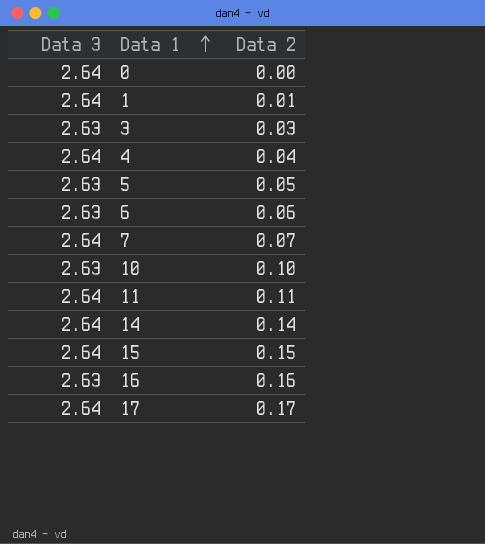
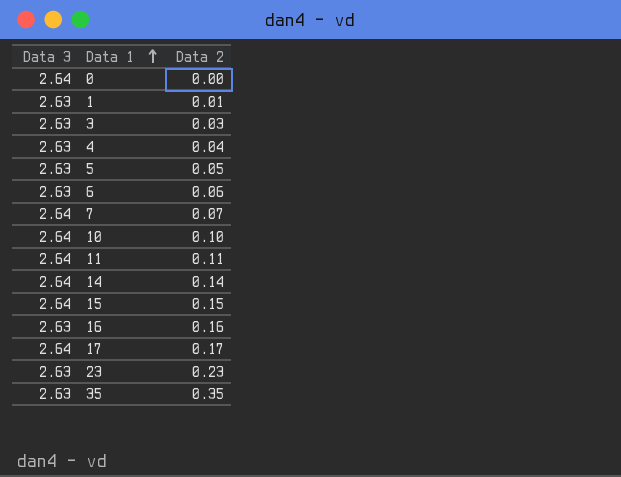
1 | Data 3: 2.64 -> 2.63
4 | Data 3: 2.64 -> 2.63
10 | Data 3: 2.63 -> 2.64
row 23: none -> 2.63 | 0.23
row 35: none -> 2.63 | 0.35

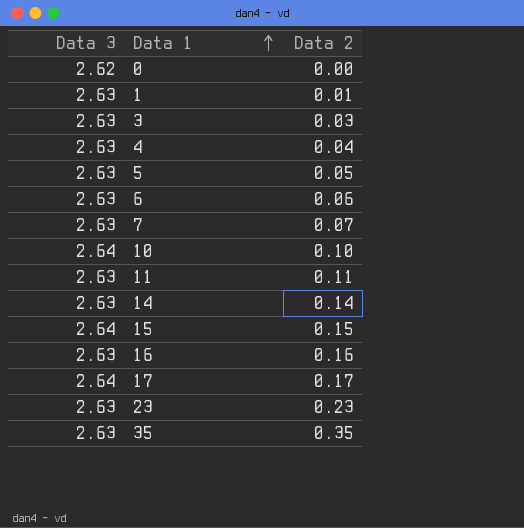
0 | Data 3: 2.64 -> 2.62
7 | Data 3: 2.64 -> 2.63
11 | Data 3: 2.64 -> 2.63
14 | Data 3: 2.64 -> 2.63

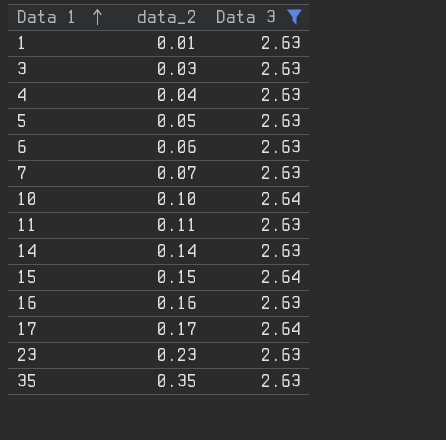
filter: none -> Data 3 != 2.62
column name: Data 2 -> data_2
column Data 3 | position: 1 -> 3

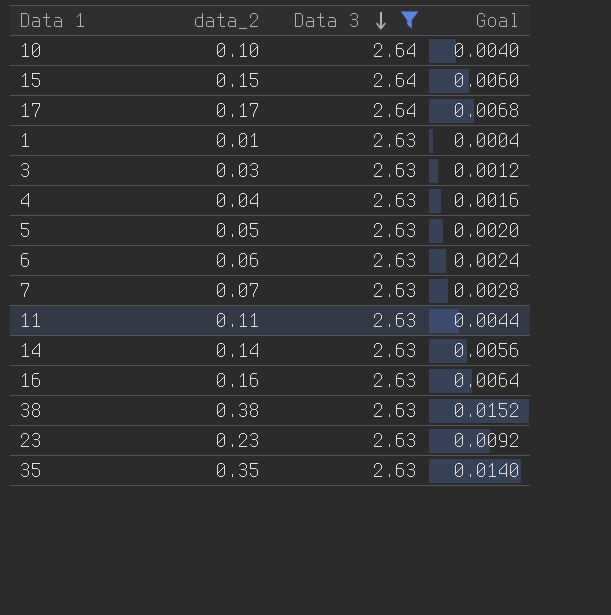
row order: Data 1 ascending -> Data 3 descending
column Goal | formula: none -> [data_2] * 0.04
row 38: none -> 0.38 | 2.63 | 0.0152

